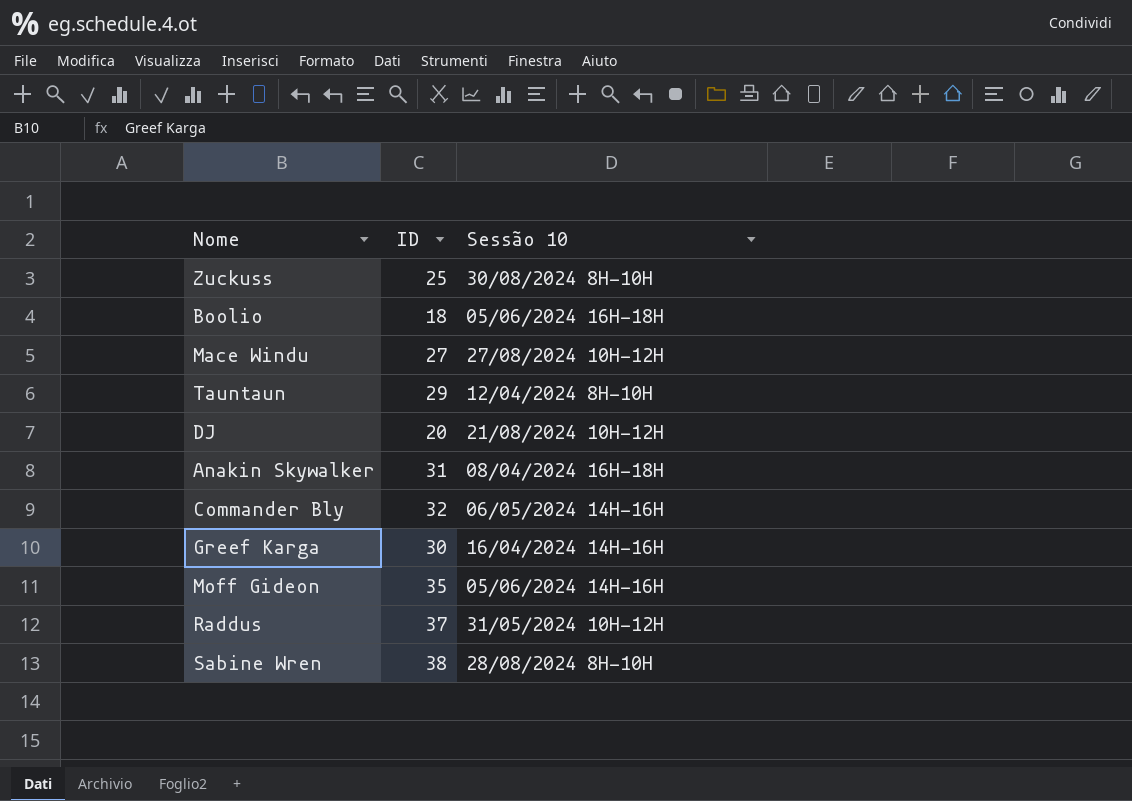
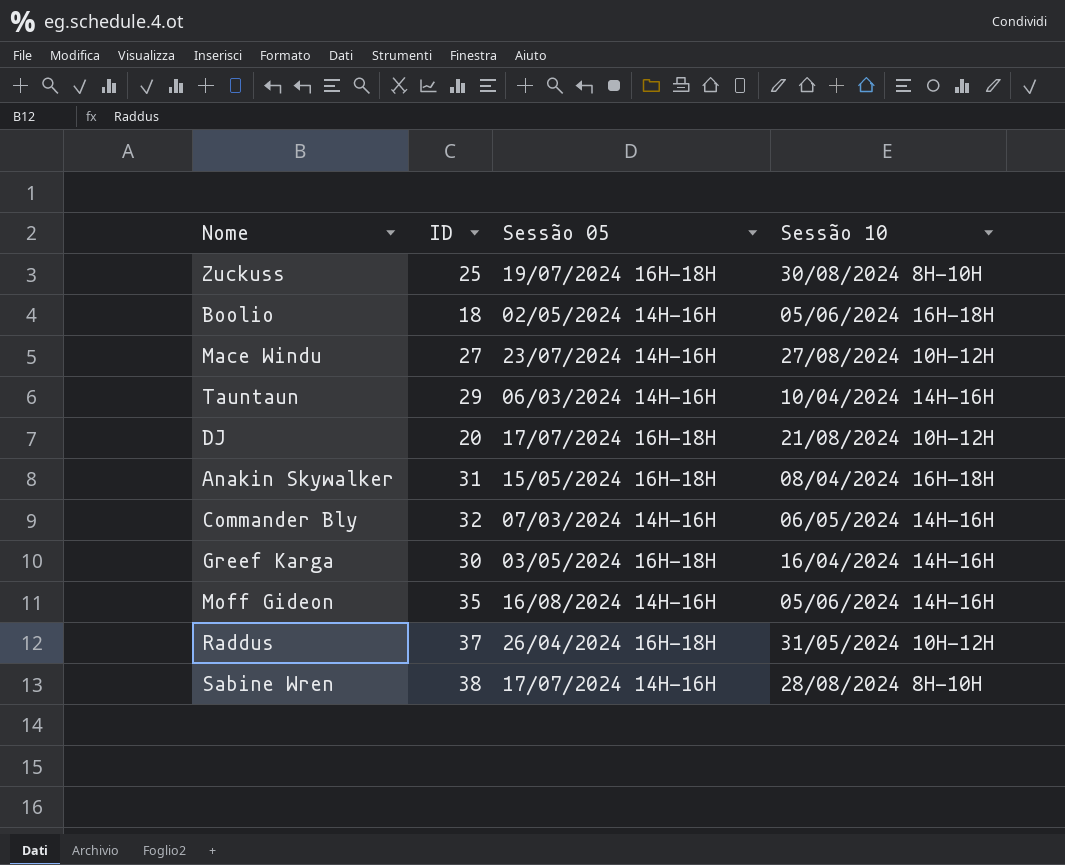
column Sessão 05 | position: none -> 3
Tauntaun | Sessão 10: 12/04/2024 8H-10H -> 10/04/2024 14H-16H

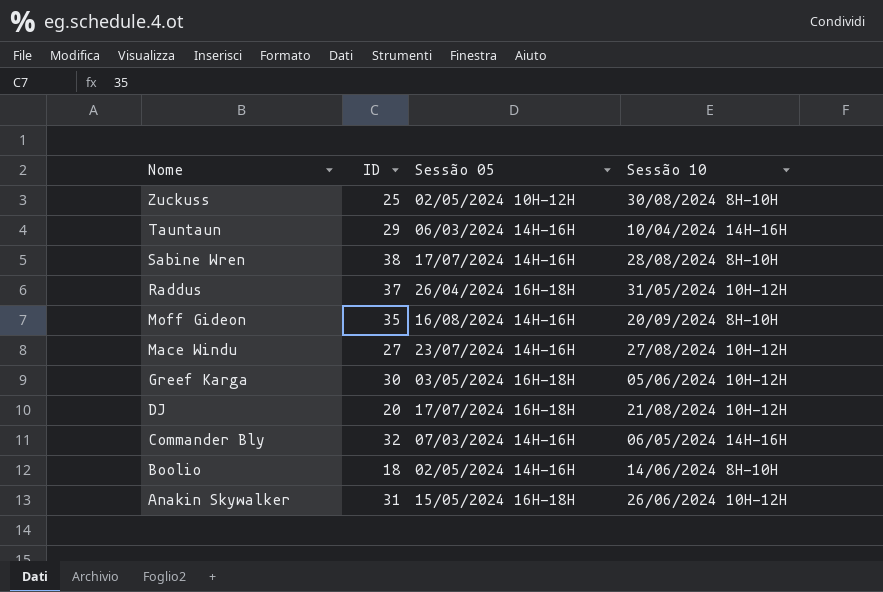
row order: none -> Nome descending
Zuckuss | Sessão 05: 19/07/2024 16H-18H -> 02/05/2024 10H-12H
Moff Gideon | Sessão 10: 05/06/2024 14H-16H -> 20/09/2024 8H-10H
Greef Karga | Sessão 10: 16/04/2024 14H-16H -> 05/06/2024 10H-12H
Boolio | Sessão 10: 05/06/2024 16H-18H -> 14/06/2024 8H-10H
Anakin Skywalker | Sessão 10: 08/04/2024 16H-18H -> 26/06/2024 10H-12H

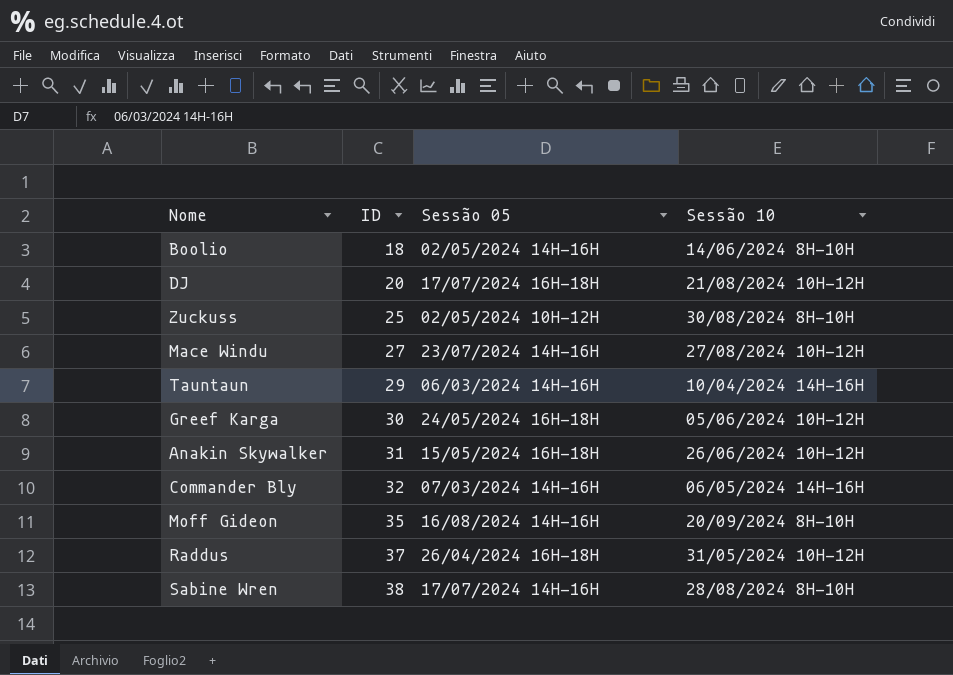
row order: Nome descending -> ID ascending
Greef Karga | Sessão 05: 03/05/2024 16H-18H -> 24/05/2024 16H-18H

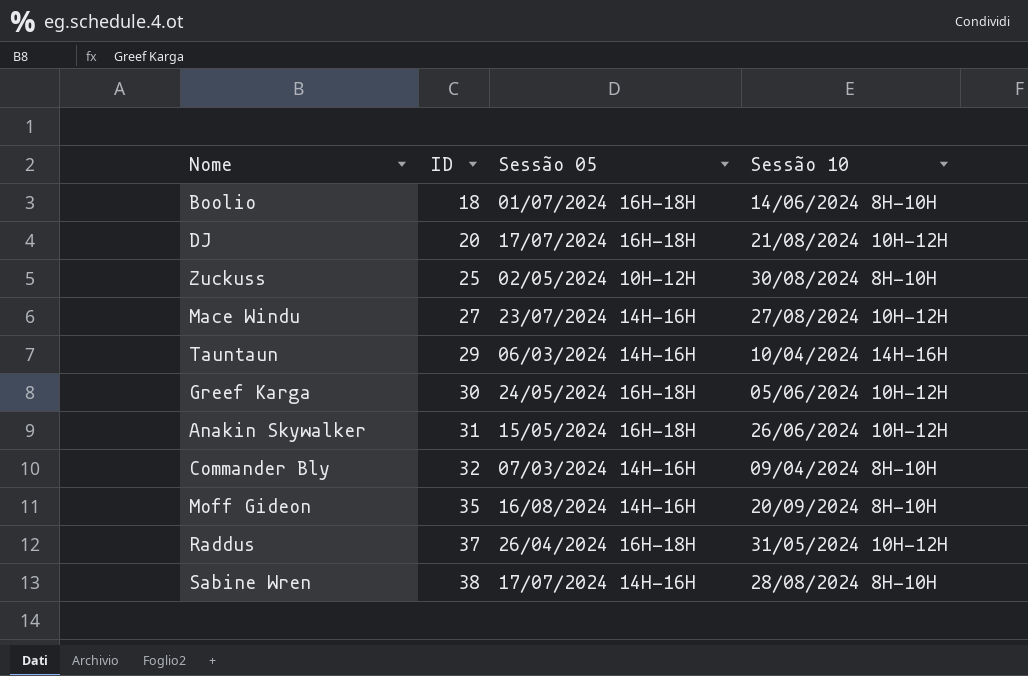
Boolio | Sessão 05: 02/05/2024 14H-16H -> 01/07/2024 16H-18H
Commander Bly | Sessão 10: 06/05/2024 14H-16H -> 09/04/2024 8H-10H

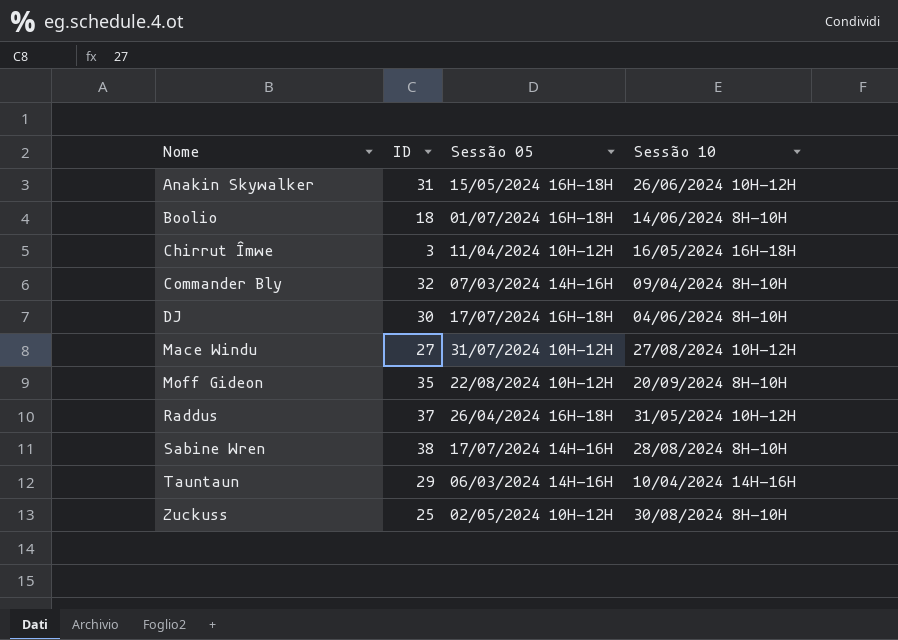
row order: ID ascending -> Nome ascending
row Greef Karga: 30 | 24/05/2024 16H-18H | 05/06/2024 10H-12H -> none
row Chirrut Îmwe: none -> 3 | 11/04/2024 10H-12H | 16/05/2024 16H-18H
DJ | ID: 20 -> 30
DJ | Sessão 10: 21/08/2024 10H-12H -> 04/06/2024 8H-10H
Mace Windu | Sessão 05: 23/07/2024 14H-16H -> 31/07/2024 10H-12H
Moff Gideon | Sessão 05: 16/08/2024 14H-16H -> 22/08/2024 10H-12H

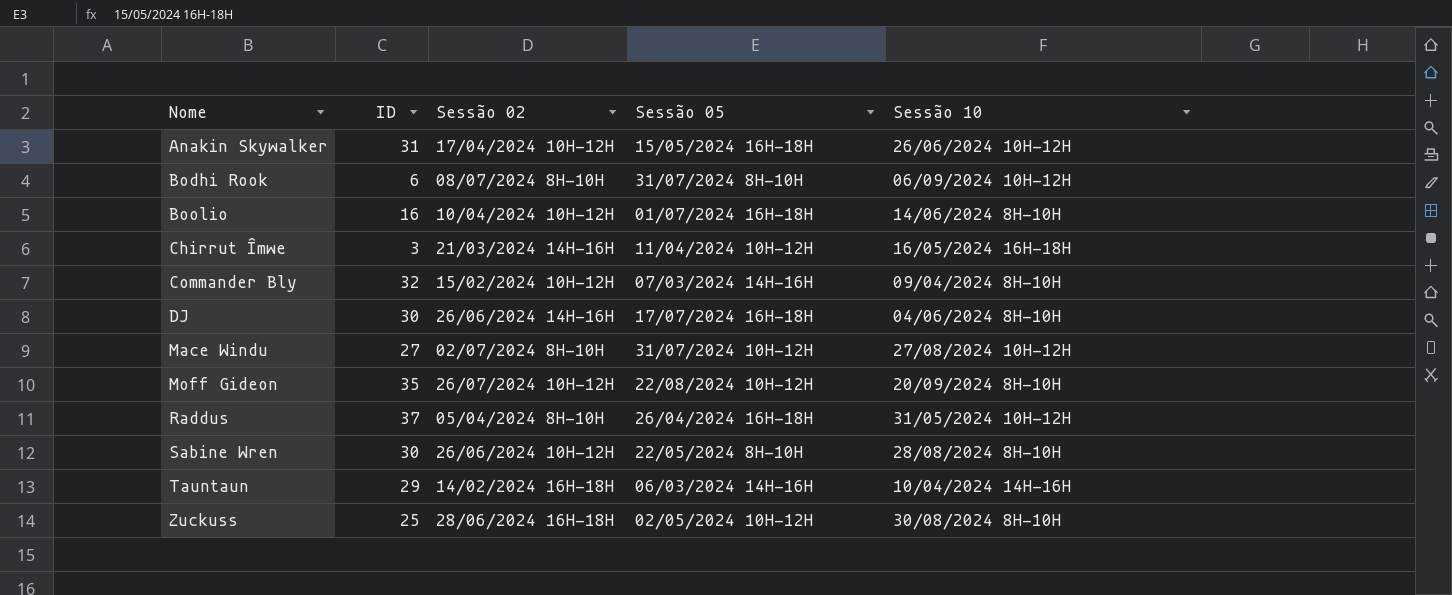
column Sessão 02 | position: none -> 3
row Bodhi Rook: none -> 6 | 08/07/2024 8H-10H | 31/07/2024 8H-10H | 06/09/2024 10H-12H
Boolio | ID: 18 -> 16
Sabine Wren | ID: 38 -> 30
Sabine Wren | Sessão 05: 17/07/2024 14H-16H -> 22/05/2024 8H-10H

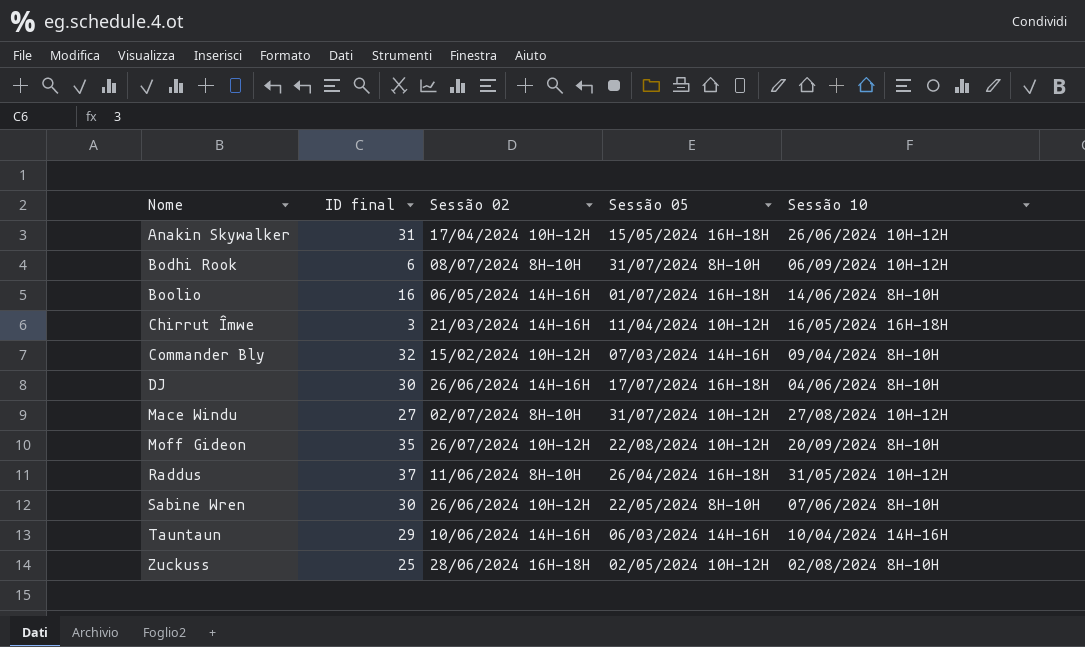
column name: ID -> ID final
Boolio | Sessão 02: 10/04/2024 10H-12H -> 06/05/2024 14H-16H
Raddus | Sessão 02: 05/04/2024 8H-10H -> 11/06/2024 8H-10H
Sabine Wren | Sessão 10: 28/08/2024 8H-10H -> 07/06/2024 8H-10H
Tauntaun | Sessão 02: 14/02/2024 16H-18H -> 10/06/2024 14H-16H
Zuckuss | Sessão 10: 30/08/2024 8H-10H -> 02/08/2024 8H-10H

